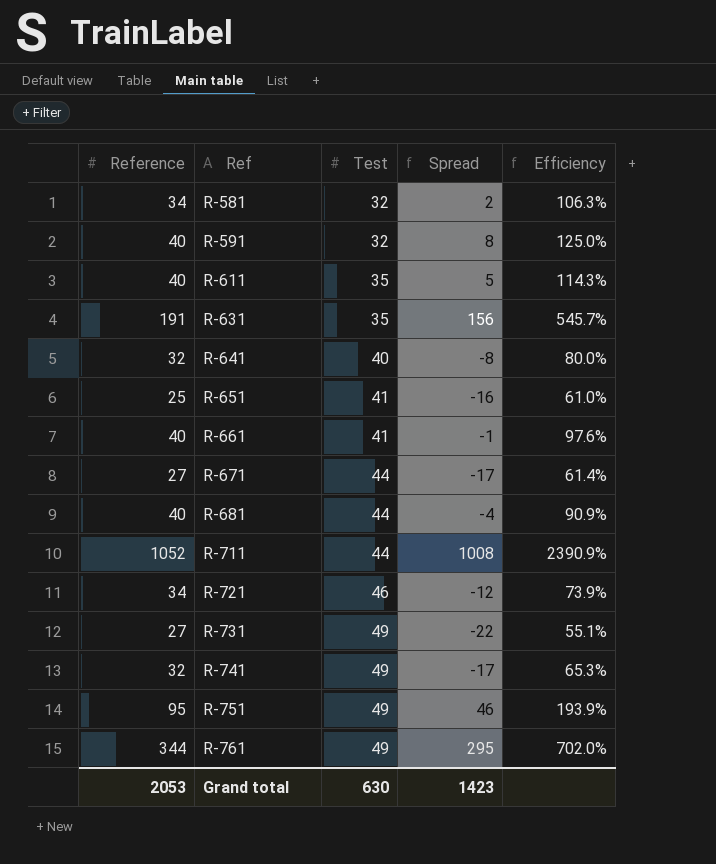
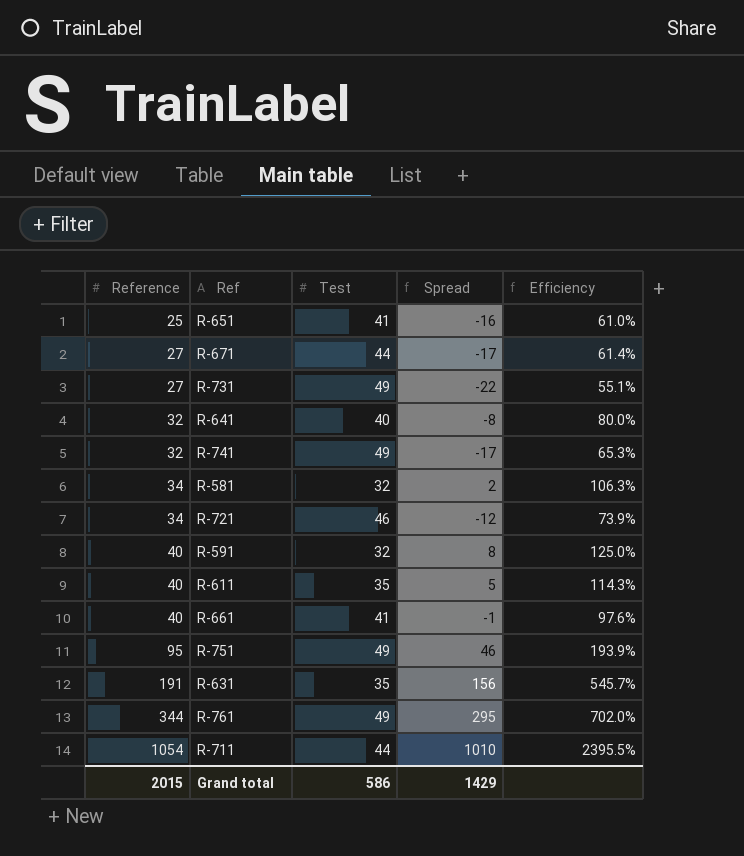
row order: Ref ascending -> Reference ascending
row R-681: 40 | 44 | -4 | 90.9% -> none
R-711 | Reference: 1052 -> 1054
R-711 | Spread: 1008 -> 1010
R-711 | Efficiency: 2390.9% -> 2395.5%
Grand total | Reference: 2053 -> 2015
Grand total | Test: 630 -> 586
Grand total | Spread: 1423 -> 1429

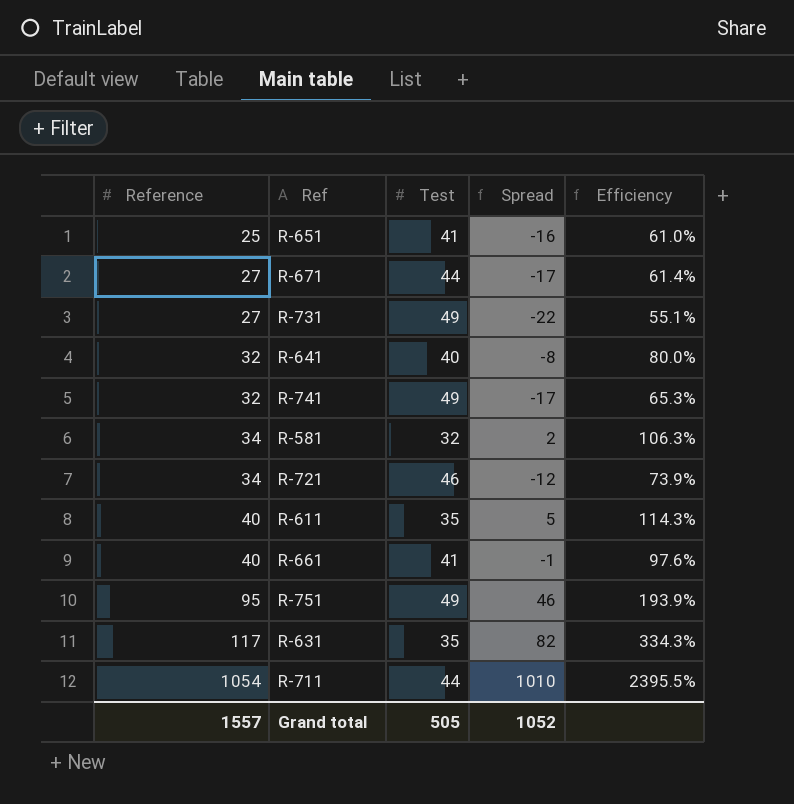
row R-591: 40 | 32 | 8 | 125.0% -> none
row R-761: 344 | 49 | 295 | 702.0% -> none
R-631 | Reference: 191 -> 117
R-631 | Spread: 156 -> 82
R-631 | Efficiency: 545.7% -> 334.3%
Grand total | Reference: 2015 -> 1557
Grand total | Test: 586 -> 505
Grand total | Spread: 1429 -> 1052

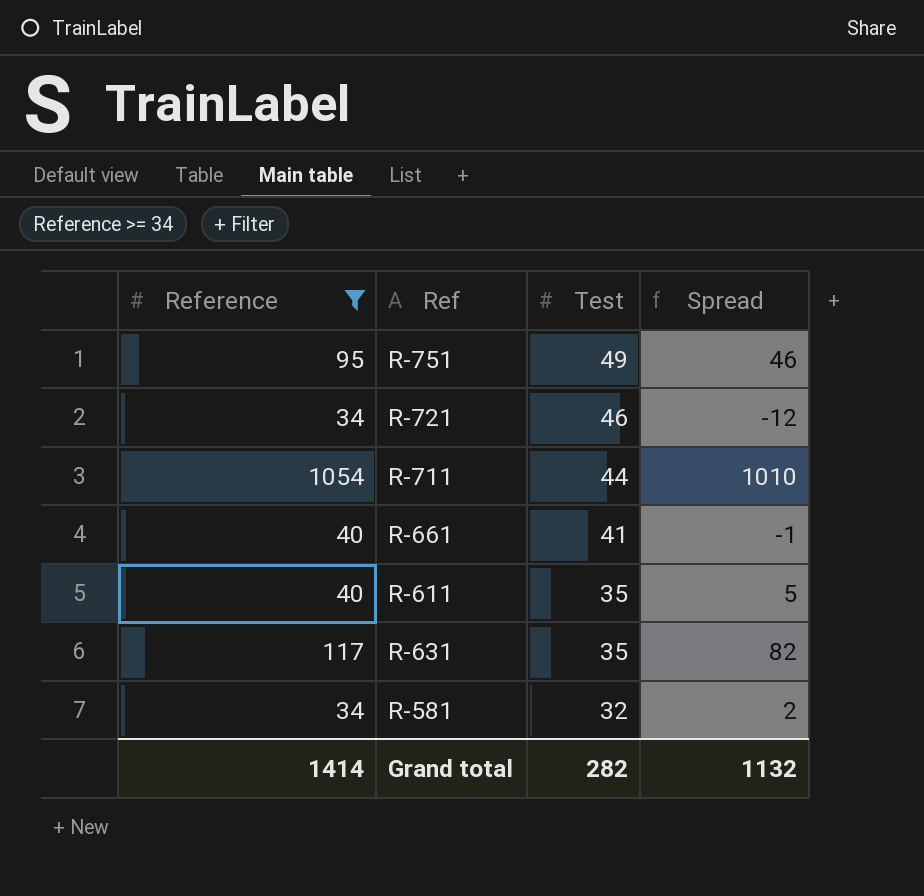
filter: none -> Reference >= 34
row order: Reference ascending -> Test descending
column Efficiency | formula: [Reference] / [Test] -> none
Grand total | Reference: 1557 -> 1414
Grand total | Test: 505 -> 282
Grand total | Spread: 1052 -> 1132

